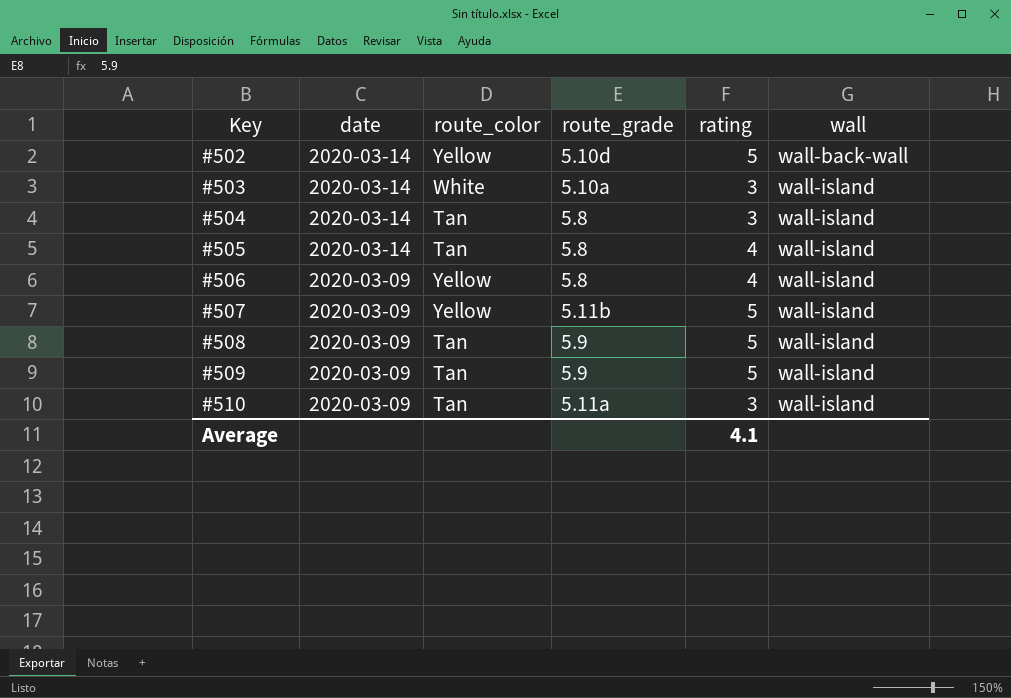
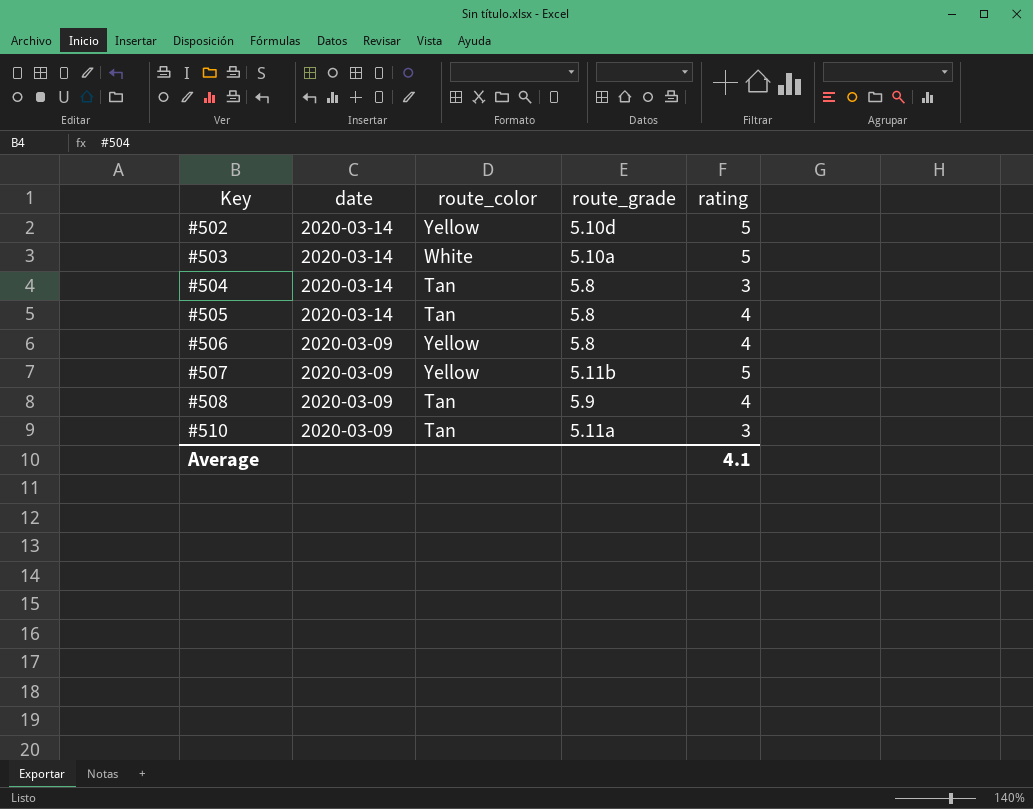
column wall | position: 6 -> none
row #509: 2020-03-09 | Tan | 5.9 | 5 | wall-island -> none
#503 | rating: 3 -> 5
#508 | rating: 5 -> 4

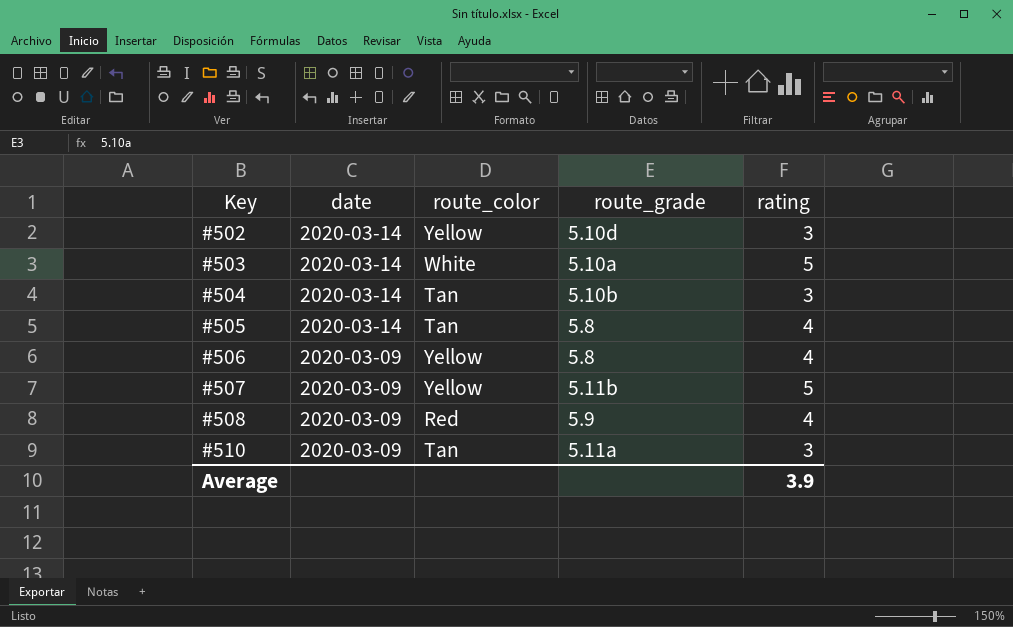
#502 | rating: 5 -> 3
#504 | route_grade: 5.8 -> 5.10b
#508 | route_color: Tan -> Red
Average | rating: 4.1 -> 3.9

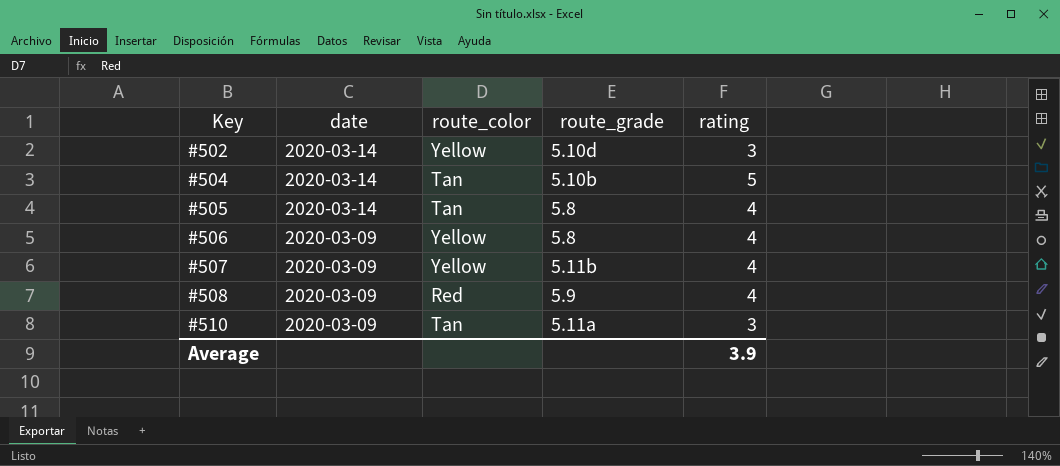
row #503: 2020-03-14 | White | 5.10a | 5 -> none
#504 | rating: 3 -> 5
#507 | rating: 5 -> 4

